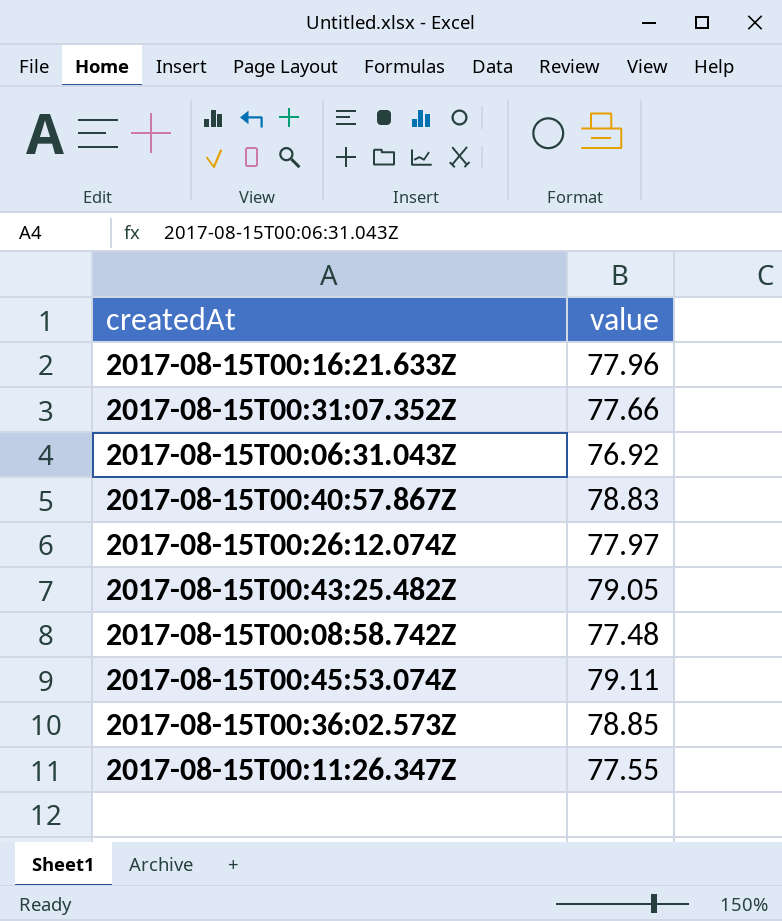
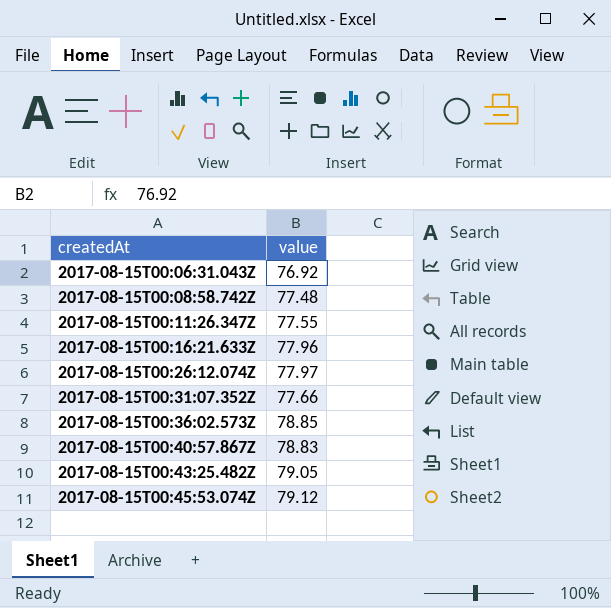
row order: none -> createdAt ascending
2017-08-15T00:45:53.074Z | value: 79.11 -> 79.12

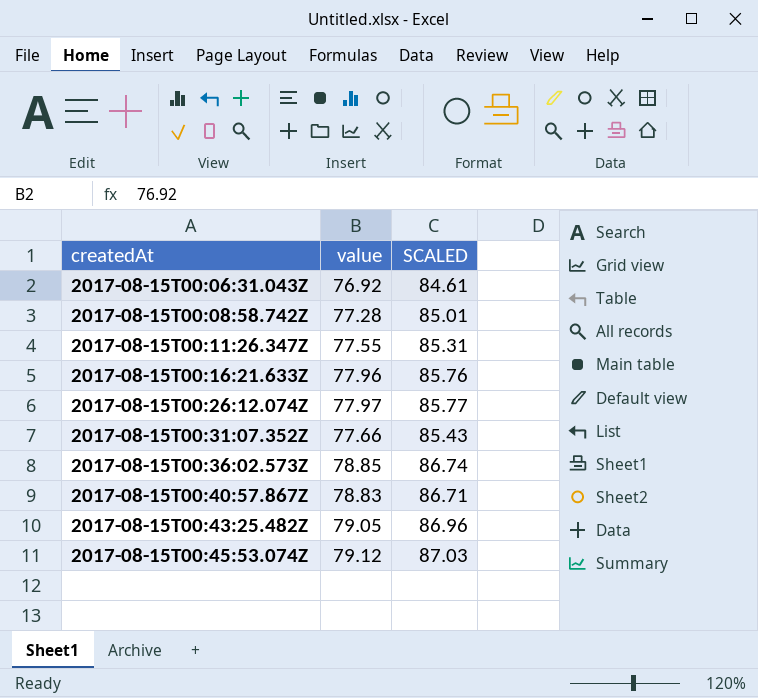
column SCALED | formula: none -> [value] * 1.1
2017-08-15T00:08:58.742Z | value: 77.48 -> 77.28

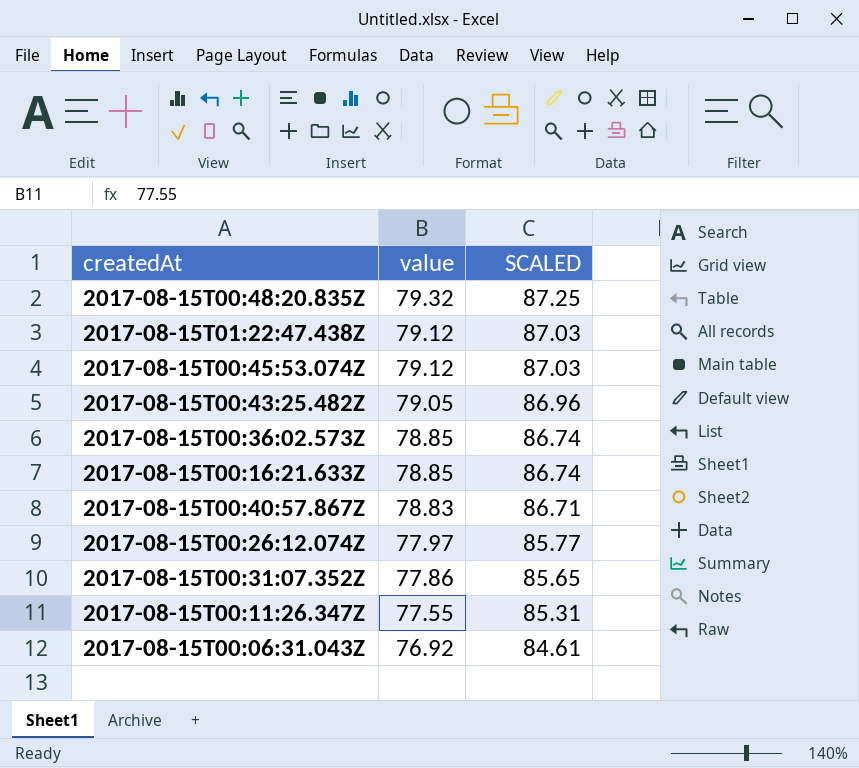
row order: createdAt ascending -> value descending
row 2017-08-15T00:08:58.742Z: 77.28 | 85.01 -> none
row 2017-08-15T00:48:20.835Z: none -> 79.32 | 87.25
row 2017-08-15T01:22:47.438Z: none -> 79.12 | 87.03
2017-08-15T00:16:21.633Z | value: 77.96 -> 78.85
2017-08-15T00:16:21.633Z | SCALED: 85.76 -> 86.74
2017-08-15T00:31:07.352Z | value: 77.66 -> 77.86
2017-08-15T00:31:07.352Z | SCALED: 85.43 -> 85.65

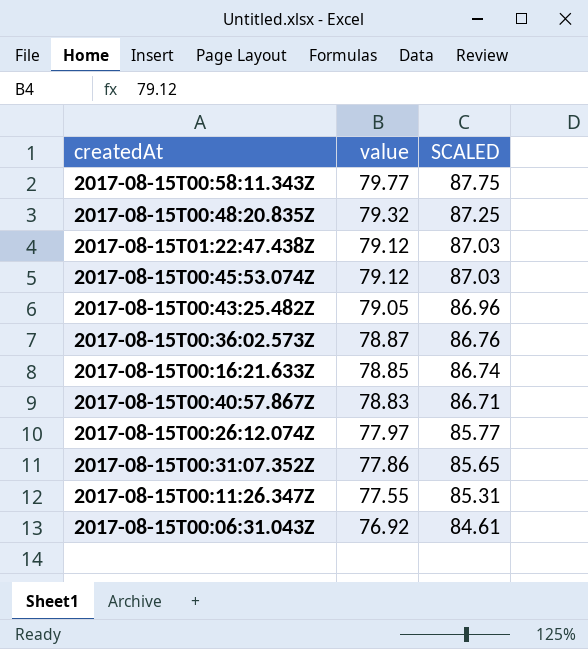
row 2017-08-15T00:58:11.343Z: none -> 79.77 | 87.75
2017-08-15T00:36:02.573Z | value: 78.85 -> 78.87
2017-08-15T00:36:02.573Z | SCALED: 86.74 -> 86.76

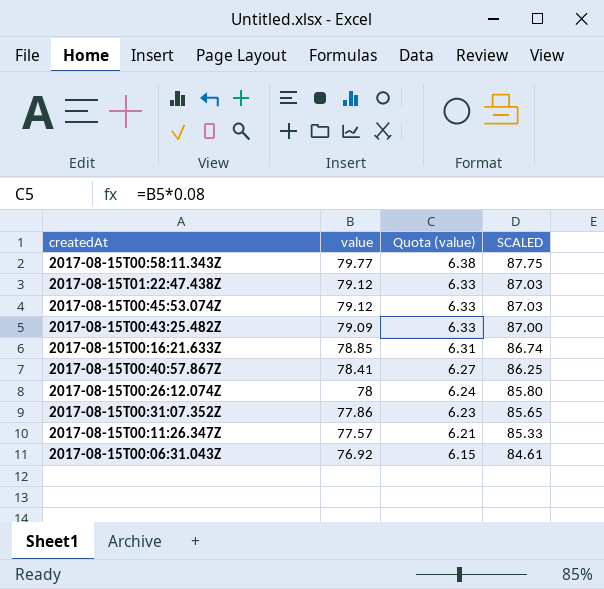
column Quota (value) | formula: none -> [value] * 0.08
row 2017-08-15T00:48:20.835Z: 79.32 | 87.25 -> none
row 2017-08-15T00:36:02.573Z: 78.87 | 86.76 -> none
2017-08-15T00:43:25.482Z | value: 79.05 -> 79.09
2017-08-15T00:43:25.482Z | SCALED: 86.96 -> 87.00
2017-08-15T00:40:57.867Z | value: 78.83 -> 78.41
2017-08-15T00:40:57.867Z | SCALED: 86.71 -> 86.25
2017-08-15T00:26:12.074Z | value: 77.97 -> 78
2017-08-15T00:26:12.074Z | SCALED: 85.77 -> 85.80
2017-08-15T00:11:26.347Z | value: 77.55 -> 77.57
2017-08-15T00:11:26.347Z | SCALED: 85.31 -> 85.33

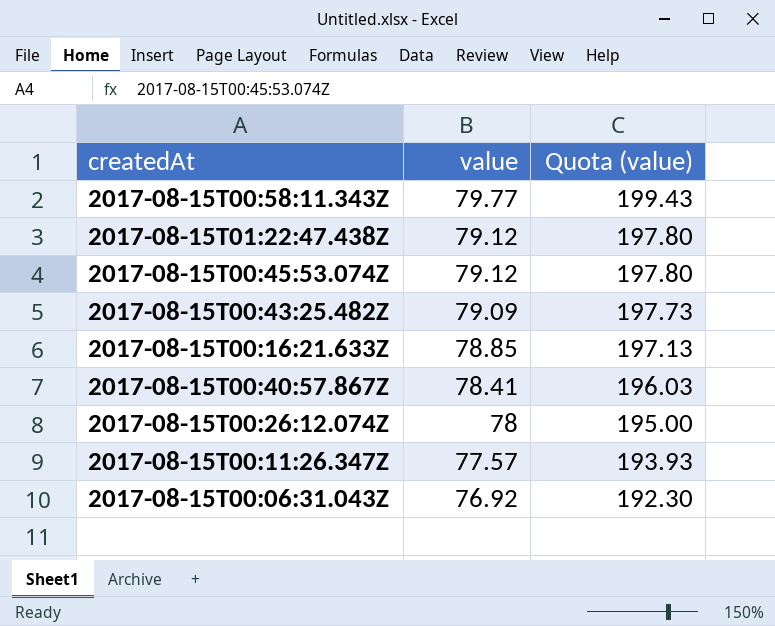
column SCALED | formula: [value] * 1.1 -> none
column Quota (value) | formula: [value] * 0.08 -> [value] * 2.5
row 2017-08-15T00:31:07.352Z: 77.86 | 6.23 | 85.65 -> none

